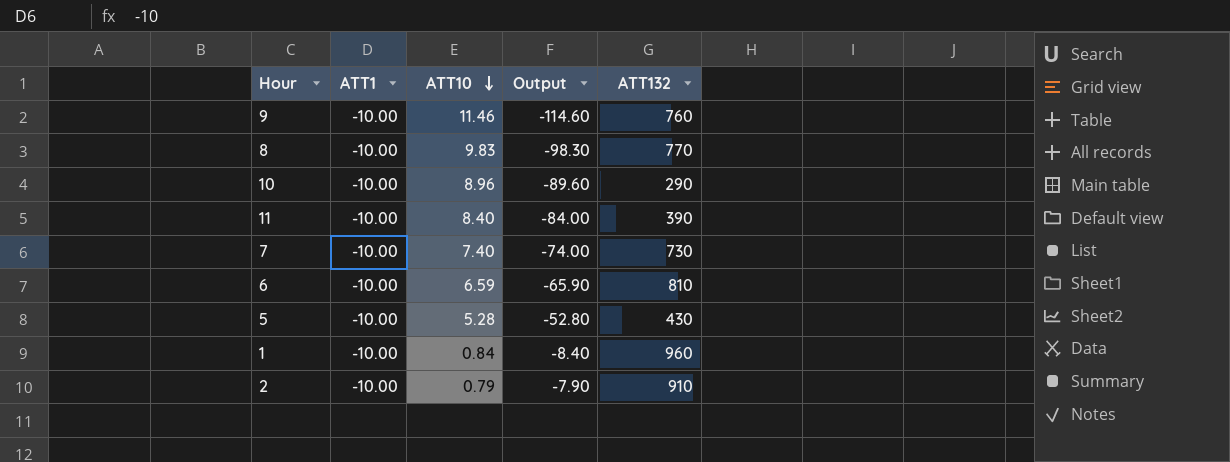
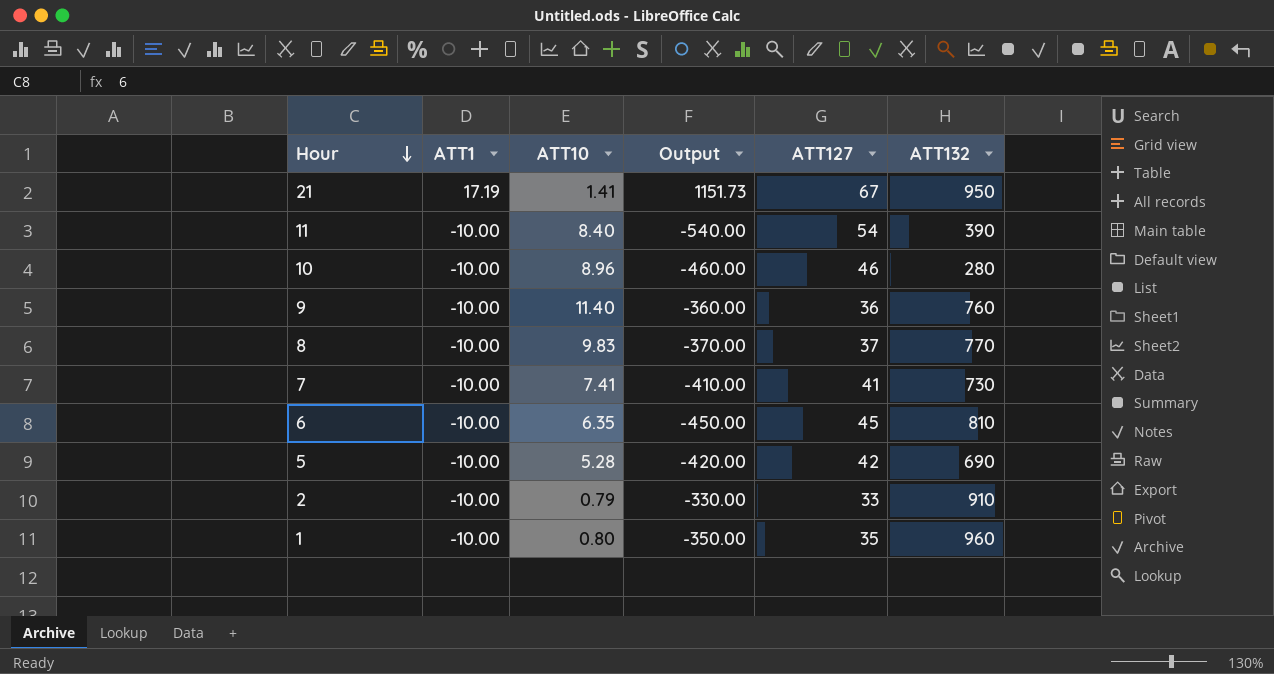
row order: ATT10 descending -> Hour descending
column Output | formula: [ATT1] * [ATT10] -> [ATT1] * [ATT127]
column ATT127 | position: none -> 5
row 21: none -> 17.19 | 1.41 | 1151.73 | 67 | 950
10 | ATT132: 290 -> 280
9 | ATT10: 11.46 -> 11.40
7 | ATT10: 7.40 -> 7.41
6 | ATT10: 6.59 -> 6.35
5 | ATT132: 430 -> 690
1 | ATT10: 0.84 -> 0.80

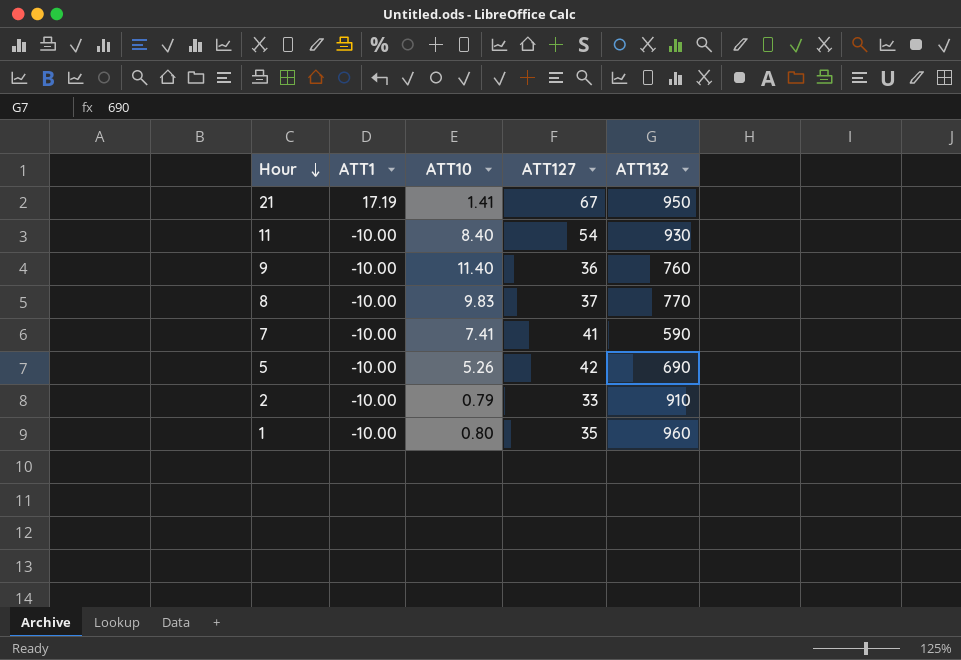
column Output | formula: [ATT1] * [ATT127] -> none
row 10: -10.00 | 8.96 | -460.00 | 46 | 280 -> none
row 6: -10.00 | 6.35 | -450.00 | 45 | 810 -> none
11 | ATT132: 390 -> 930
7 | ATT132: 730 -> 590
5 | ATT10: 5.28 -> 5.26

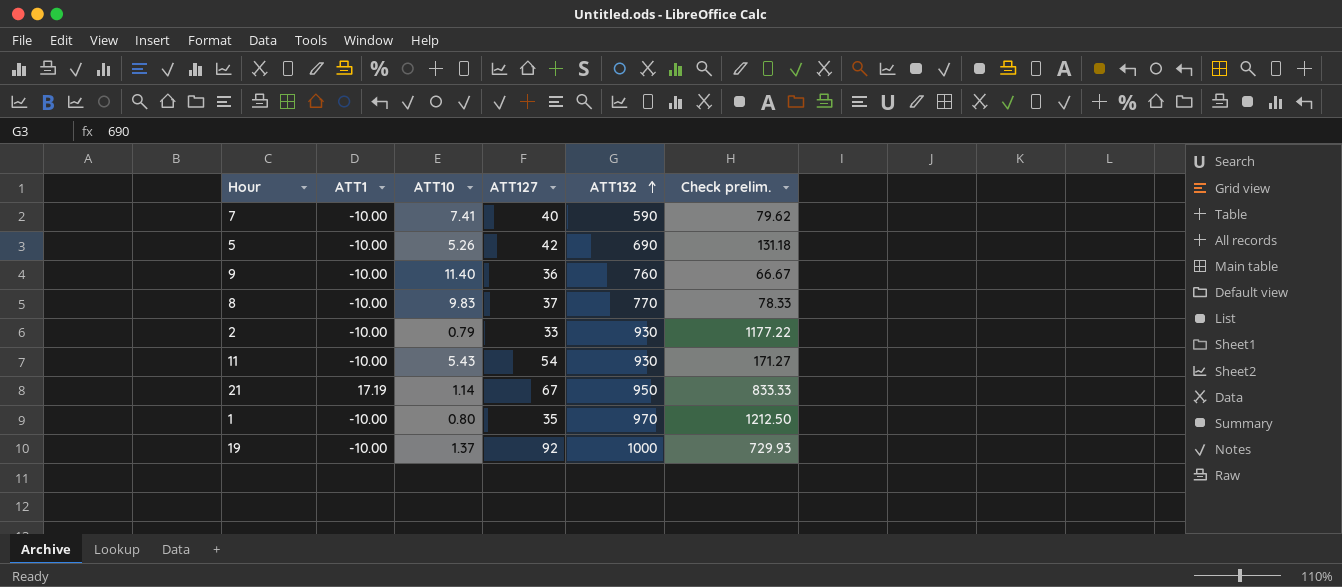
row order: Hour descending -> ATT132 ascending
column Check prelim. | formula: none -> [ATT132] / [ATT10]
7 | ATT127: 41 -> 40
2 | ATT132: 910 -> 930
11 | ATT10: 8.40 -> 5.43
21 | ATT10: 1.41 -> 1.14
1 | ATT132: 960 -> 970
row 19: none -> -10.00 | 1.37 | 92 | 1000 | 729.93

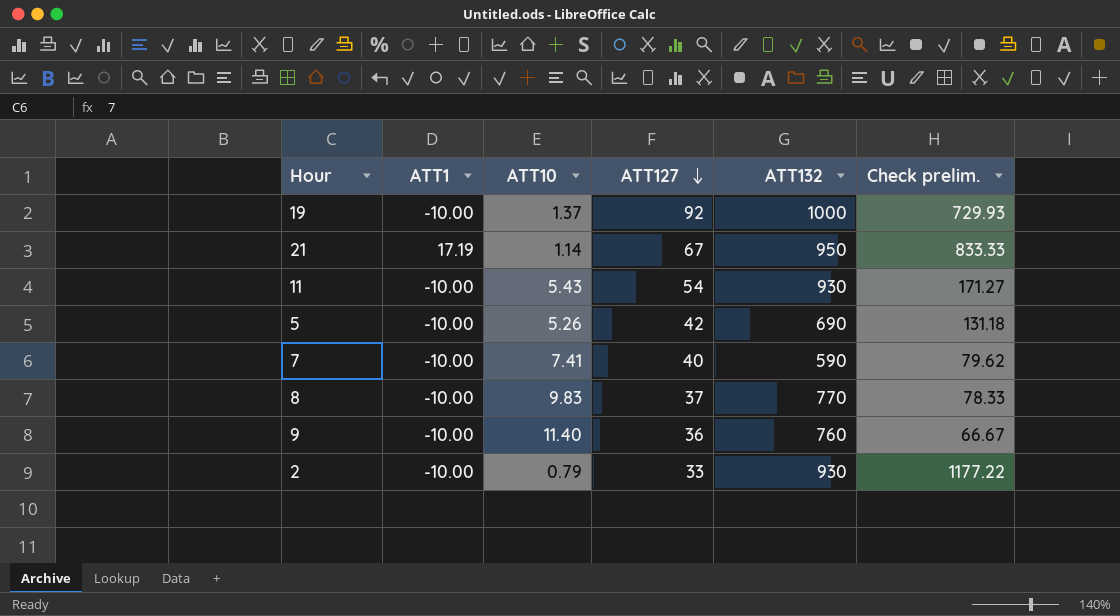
row order: ATT132 ascending -> ATT127 descending
row 1: -10.00 | 0.80 | 35 | 970 | 1212.50 -> none

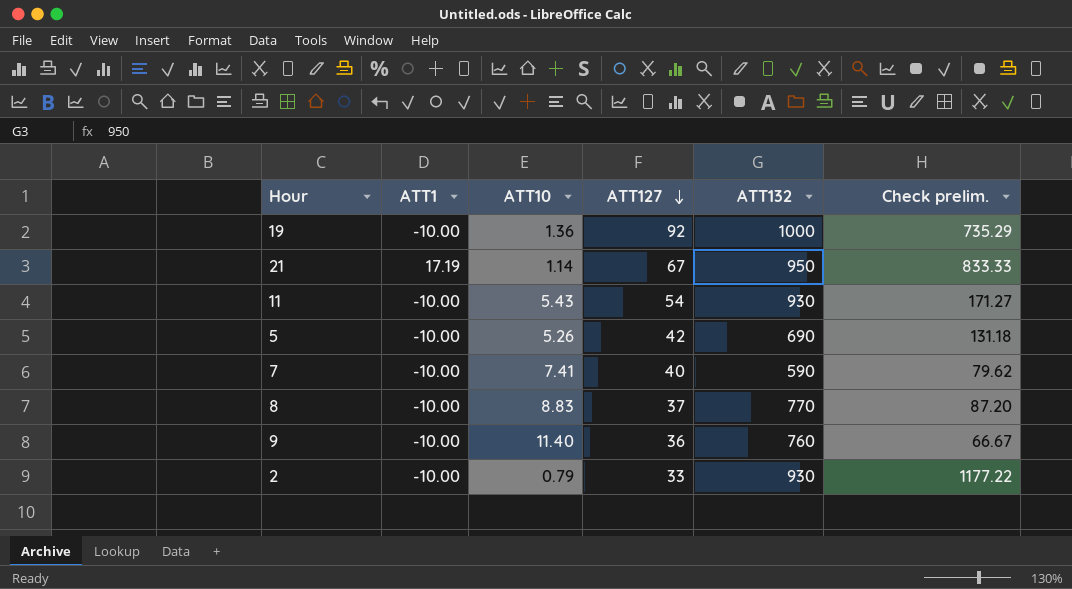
19 | ATT10: 1.37 -> 1.36
19 | Check prelim.: 729.93 -> 735.29
8 | ATT10: 9.83 -> 8.83
8 | Check prelim.: 78.33 -> 87.20

